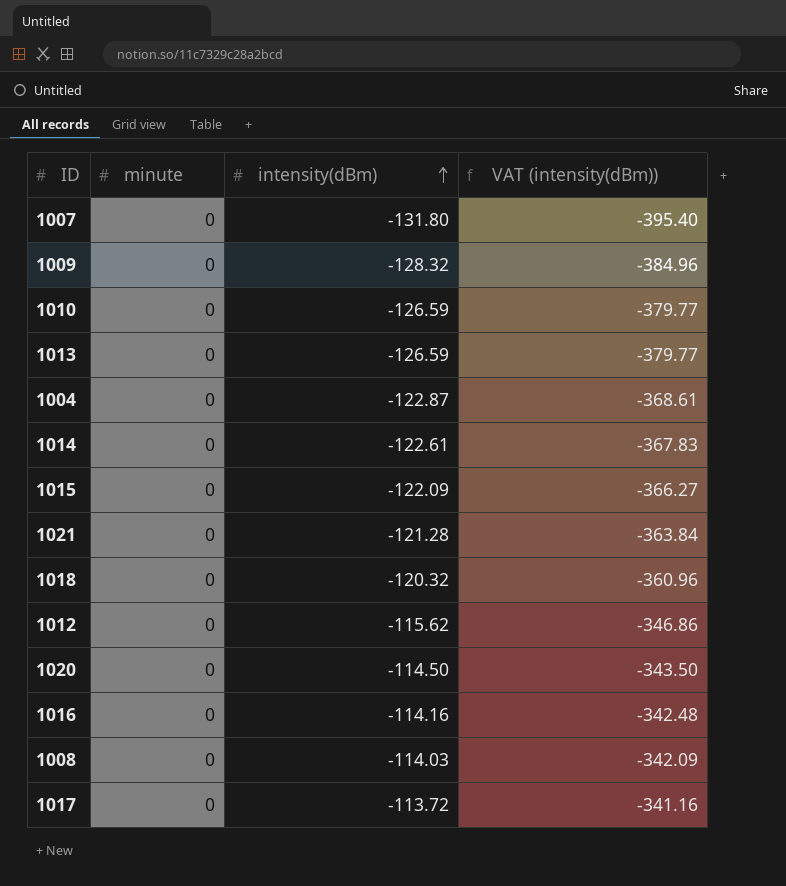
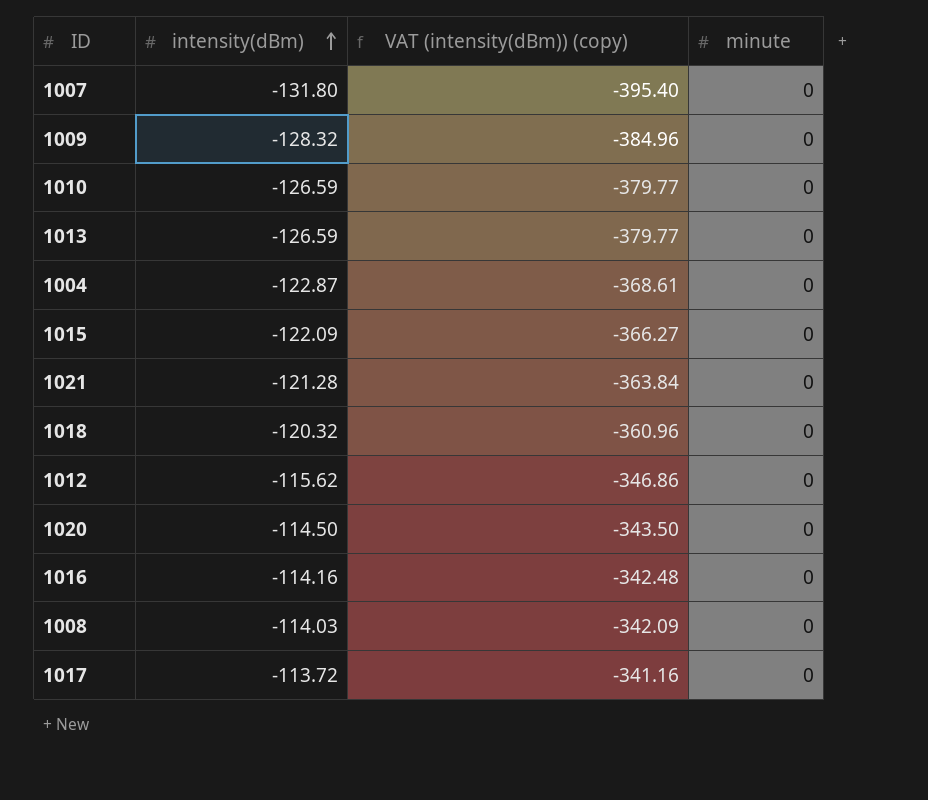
column name: VAT (intensity(dBm)) -> VAT (intensity(dBm)) (copy)
column minute | position: 2 -> 4
row 1014: 0 | -122.61 | -367.83 -> none

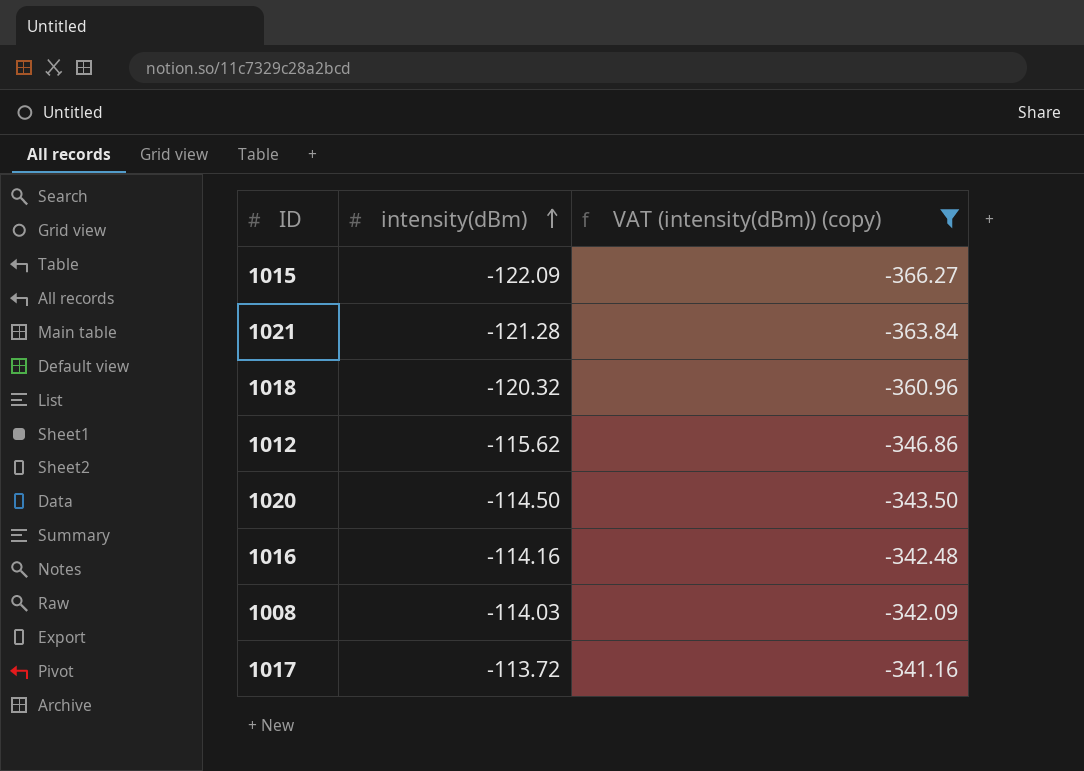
filter: none -> VAT (intensity(dBm)) (copy) >= -366.27
column minute | position: 4 -> none

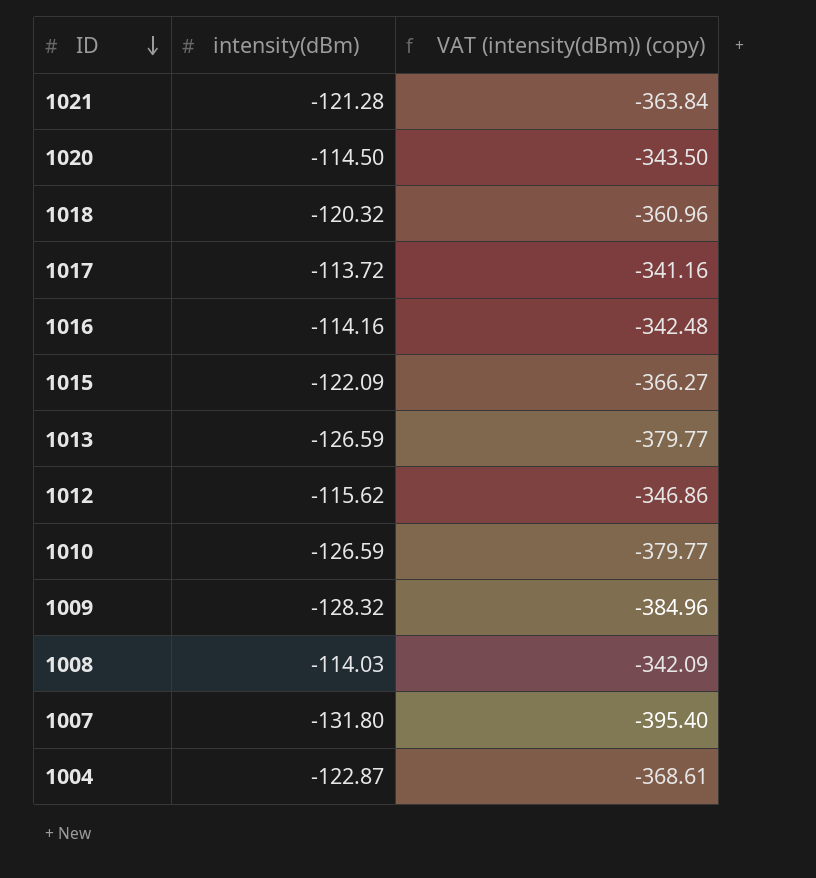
filter: VAT (intensity(dBm)) (copy) >= -366.27 -> none
row order: intensity(dBm) ascending -> ID descending

